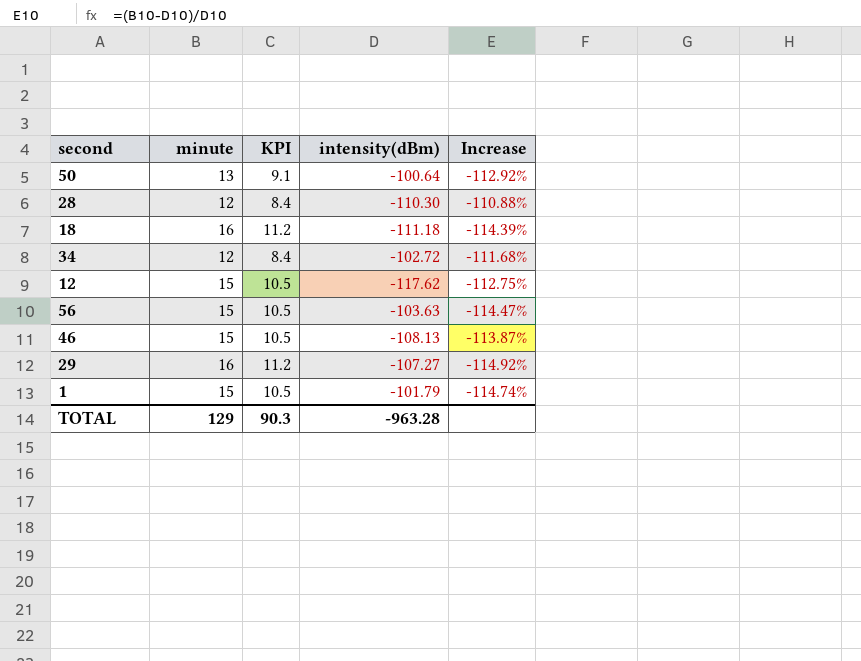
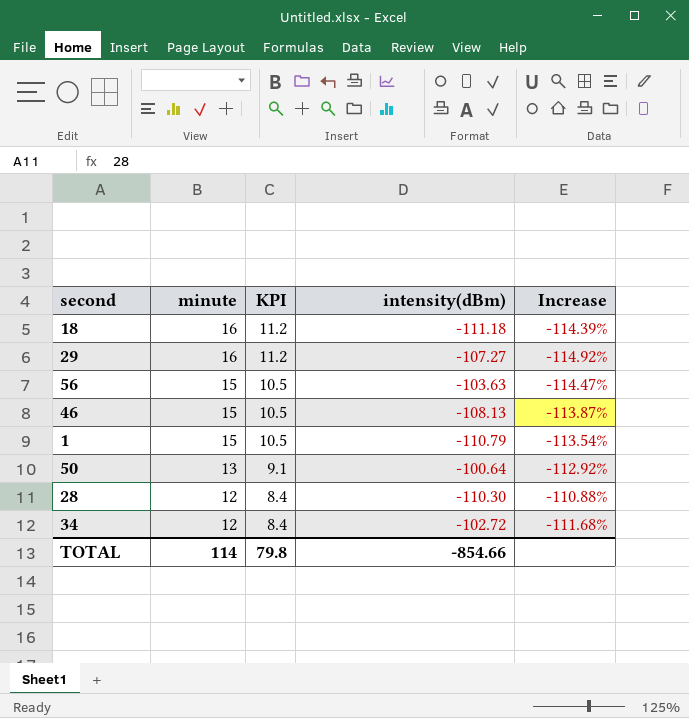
row order: none -> minute descending
row 12: 15 | 10.5 | -117.62 | -112.75% -> none
1 | intensity(dBm): -101.79 -> -110.79
1 | Increase: -114.74% -> -113.54%
TOTAL | minute: 129 -> 114
TOTAL | KPI: 90.3 -> 79.8
TOTAL | intensity(dBm): -963.28 -> -854.66

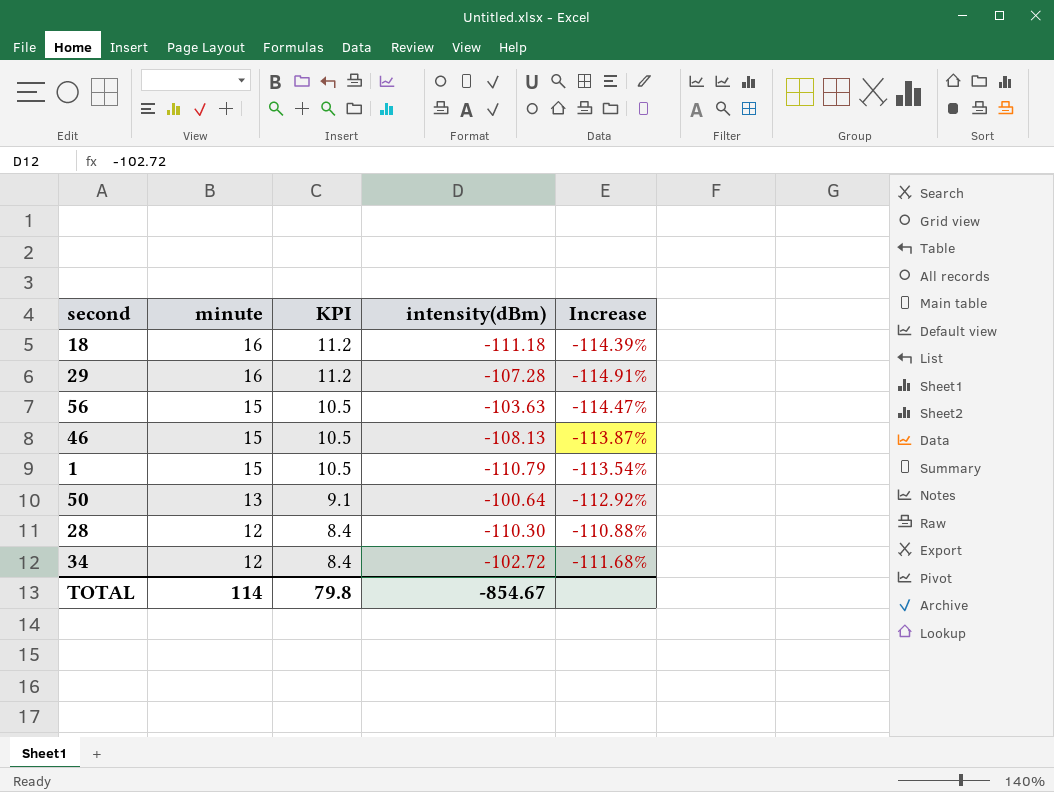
29 | intensity(dBm): -107.27 -> -107.28
29 | Increase: -114.92% -> -114.91%
TOTAL | intensity(dBm): -854.66 -> -854.67

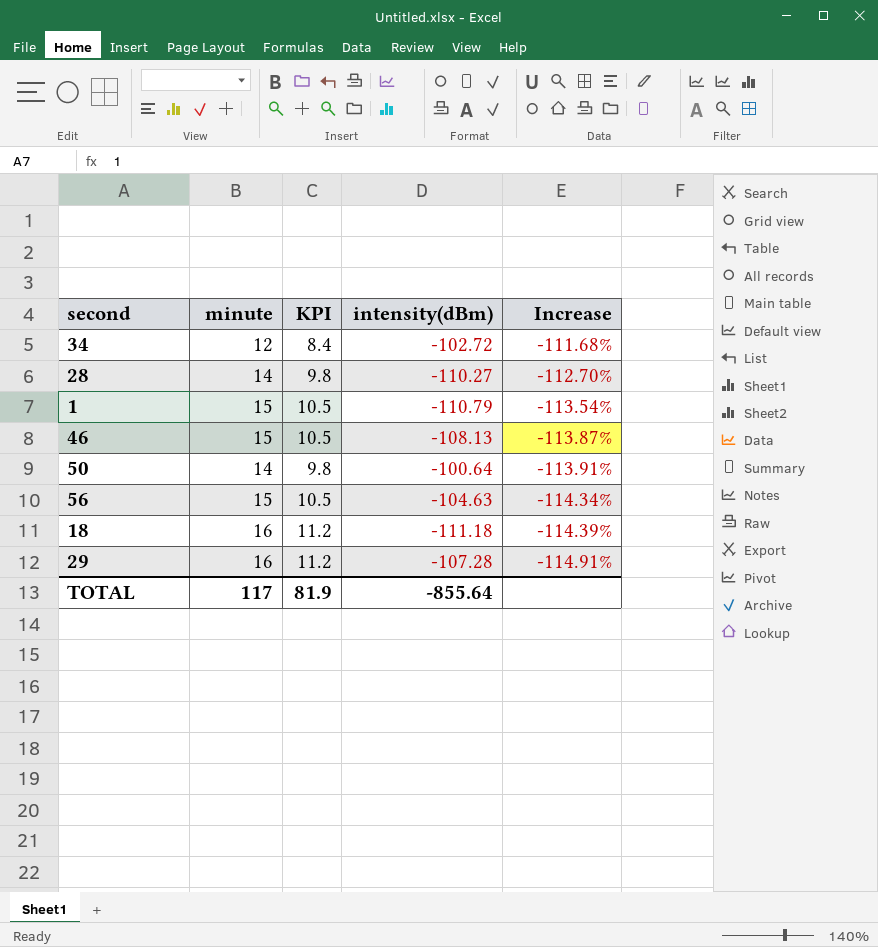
row order: minute descending -> Increase descending
28 | minute: 12 -> 14
28 | KPI: 8.4 -> 9.8
28 | intensity(dBm): -110.30 -> -110.27
28 | Increase: -110.88% -> -112.70%
50 | minute: 13 -> 14
50 | KPI: 9.1 -> 9.8
50 | Increase: -112.92% -> -113.91%
56 | intensity(dBm): -103.63 -> -104.63
56 | Increase: -114.47% -> -114.34%
TOTAL | minute: 114 -> 117
TOTAL | KPI: 79.8 -> 81.9
TOTAL | intensity(dBm): -854.67 -> -855.64

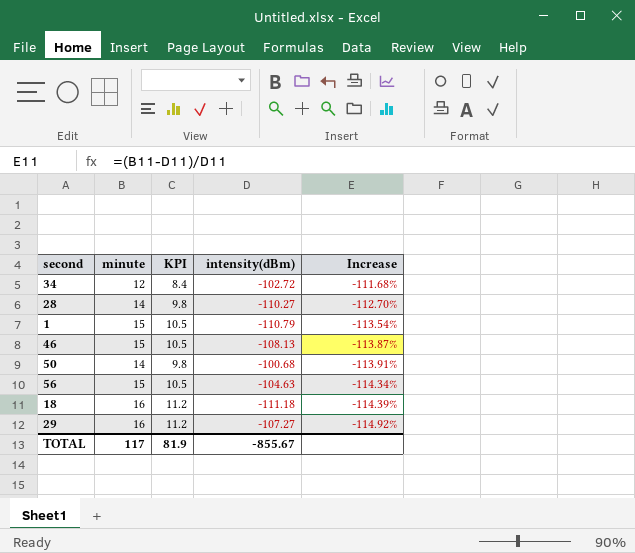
50 | intensity(dBm): -100.64 -> -100.68
29 | intensity(dBm): -107.28 -> -107.27
29 | Increase: -114.91% -> -114.92%
TOTAL | intensity(dBm): -855.64 -> -855.67

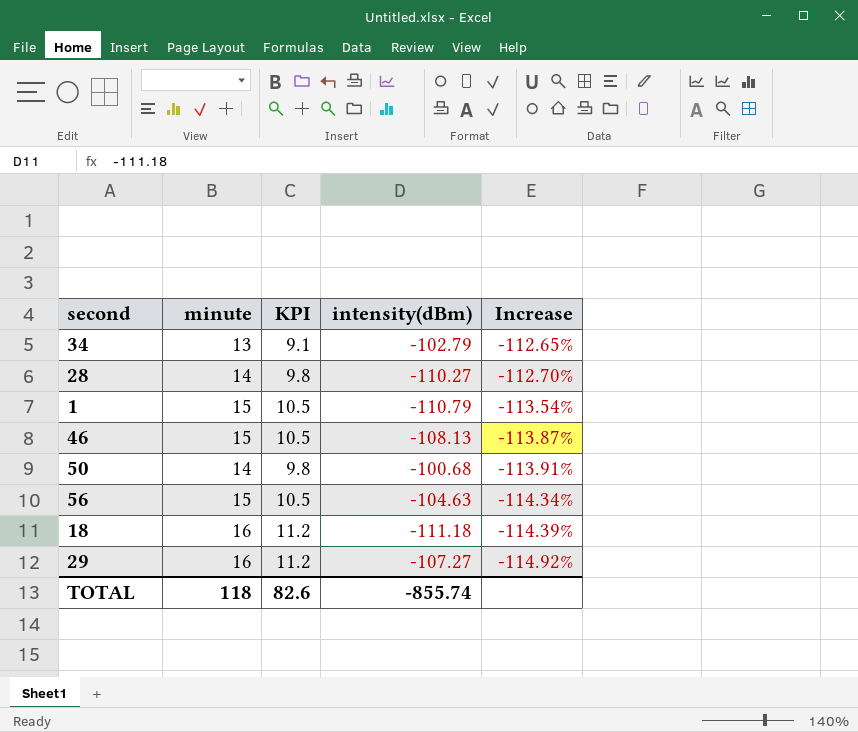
34 | minute: 12 -> 13
34 | KPI: 8.4 -> 9.1
34 | intensity(dBm): -102.72 -> -102.79
34 | Increase: -111.68% -> -112.65%
TOTAL | minute: 117 -> 118
TOTAL | KPI: 81.9 -> 82.6
TOTAL | intensity(dBm): -855.67 -> -855.74

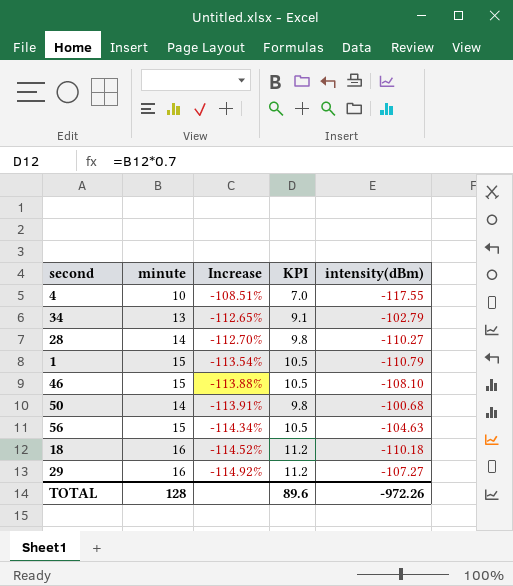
column Increase | position: 5 -> 3
row 4: none -> 10 | -108.51% | 7.0 | -117.55
46 | Increase: -113.87% -> -113.88%
46 | intensity(dBm): -108.13 -> -108.10
18 | Increase: -114.39% -> -114.52%
18 | intensity(dBm): -111.18 -> -110.18
TOTAL | minute: 118 -> 128
TOTAL | KPI: 82.6 -> 89.6
TOTAL | intensity(dBm): -855.74 -> -972.26

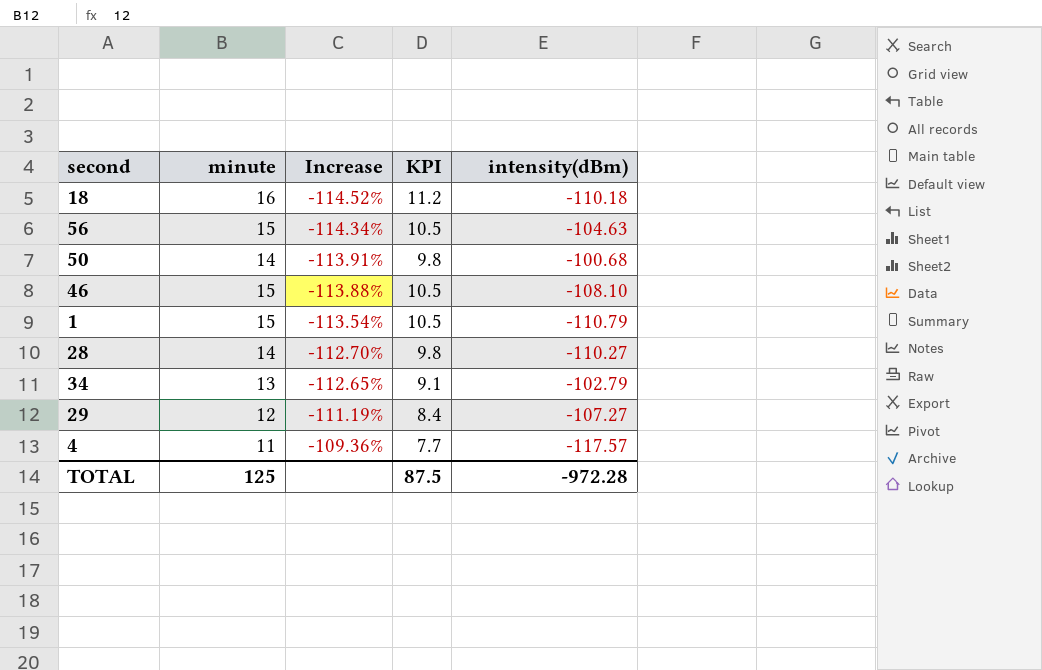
row order: Increase descending -> Increase ascending
29 | minute: 16 -> 12
29 | Increase: -114.92% -> -111.19%
29 | KPI: 11.2 -> 8.4
4 | minute: 10 -> 11
4 | Increase: -108.51% -> -109.36%
4 | KPI: 7.0 -> 7.7
4 | intensity(dBm): -117.55 -> -117.57
TOTAL | minute: 128 -> 125
TOTAL | KPI: 89.6 -> 87.5
TOTAL | intensity(dBm): -972.26 -> -972.28

